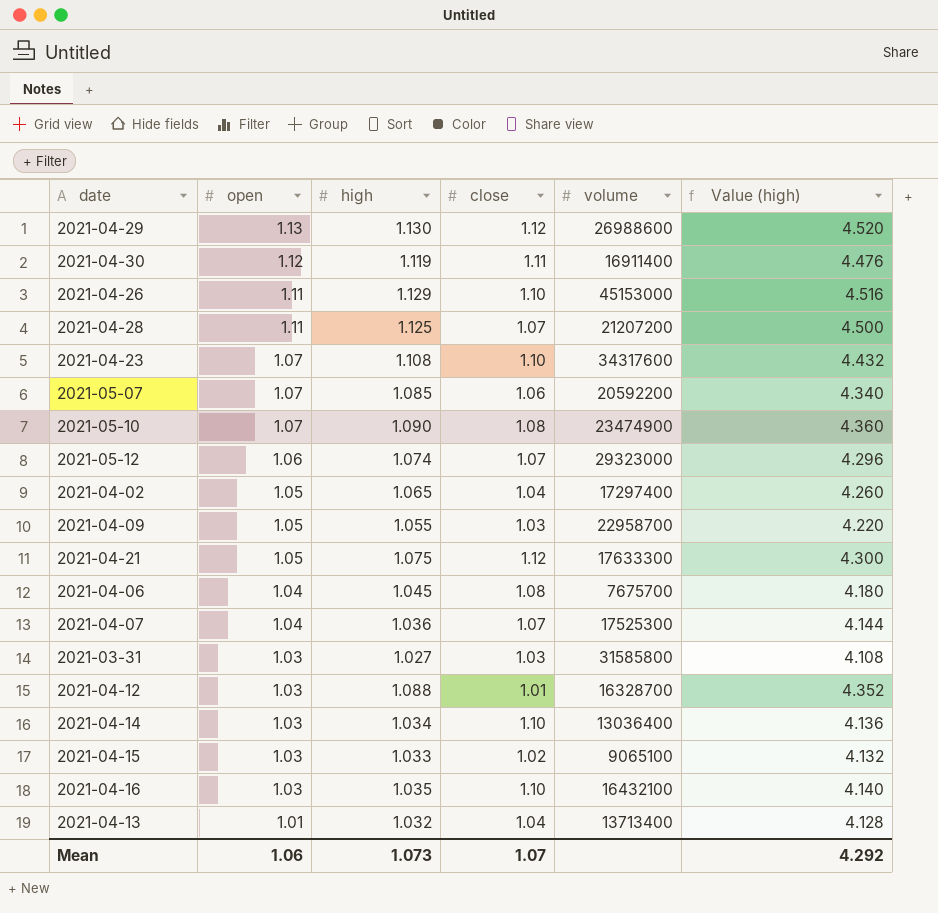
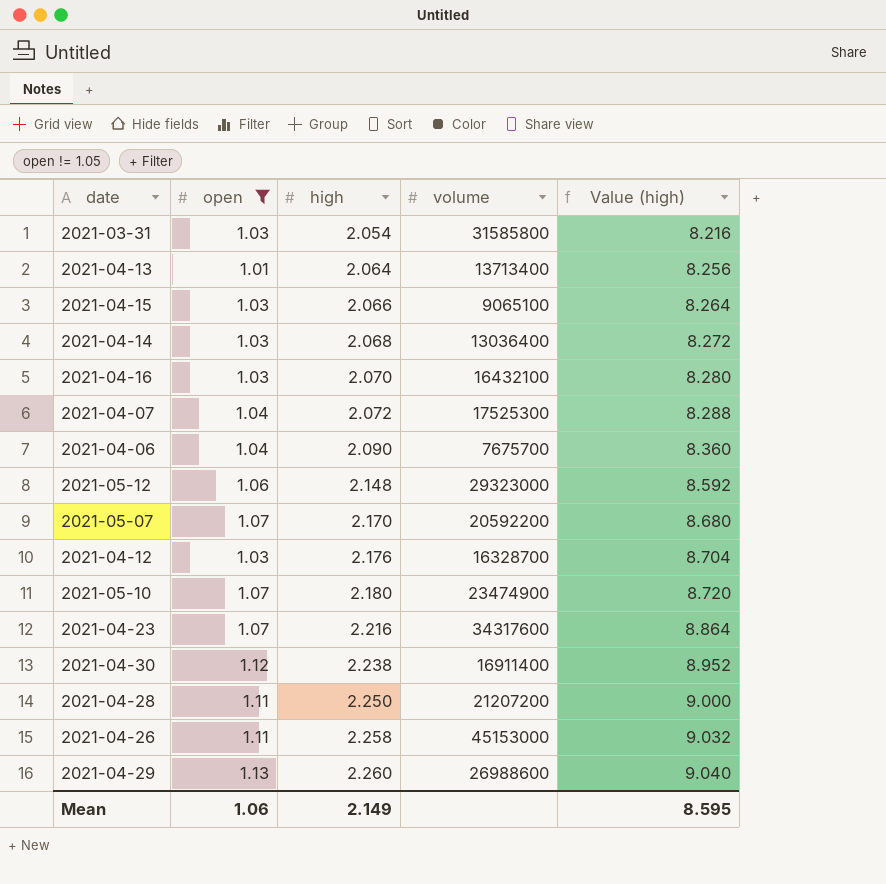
filter: none -> open != 1.05
row order: open descending -> high ascending
column close | position: 4 -> none
2021-03-31 | high: 1.027 -> 2.054
2021-03-31 | Value (high): 4.108 -> 8.216
2021-04-13 | high: 1.032 -> 2.064
2021-04-13 | Value (high): 4.128 -> 8.256
2021-04-15 | high: 1.033 -> 2.066
2021-04-15 | Value (high): 4.132 -> 8.264
2021-04-14 | high: 1.034 -> 2.068
2021-04-14 | Value (high): 4.136 -> 8.272
2021-04-16 | high: 1.035 -> 2.070
2021-04-16 | Value (high): 4.140 -> 8.280
2021-04-07 | high: 1.036 -> 2.072
2021-04-07 | Value (high): 4.144 -> 8.288
2021-04-06 | high: 1.045 -> 2.090
2021-04-06 | Value (high): 4.180 -> 8.360
2021-05-12 | high: 1.074 -> 2.148
2021-05-12 | Value (high): 4.296 -> 8.592
2021-05-07 | high: 1.085 -> 2.170
2021-05-07 | Value (high): 4.340 -> 8.680
2021-04-12 | high: 1.088 -> 2.176
2021-04-12 | Value (high): 4.352 -> 8.704
2021-05-10 | high: 1.090 -> 2.180
2021-05-10 | Value (high): 4.360 -> 8.720
2021-04-23 | high: 1.108 -> 2.216
2021-04-23 | Value (high): 4.432 -> 8.864
2021-04-30 | high: 1.119 -> 2.238
2021-04-30 | Value (high): 4.476 -> 8.952
2021-04-28 | high: 1.125 -> 2.250
2021-04-28 | Value (high): 4.500 -> 9.000
2021-04-26 | high: 1.129 -> 2.258
2021-04-26 | Value (high): 4.516 -> 9.032
2021-04-29 | high: 1.130 -> 2.260
2021-04-29 | Value (high): 4.520 -> 9.040
Mean | high: 1.073 -> 2.149
Mean | Value (high): 4.292 -> 8.595

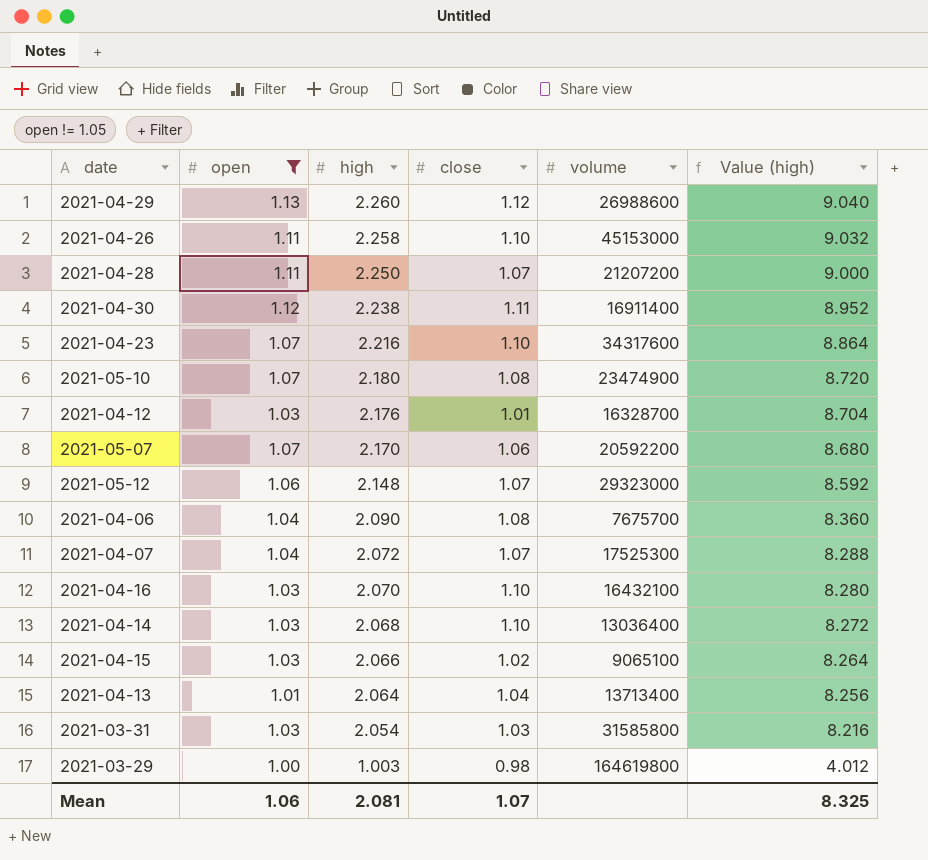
row order: high ascending -> high descending
column close | position: none -> 4
row 2021-03-29: none -> 1.00 | 1.003 | 0.98 | 164619800 | 4.012
Mean | high: 2.149 -> 2.081
Mean | Value (high): 8.595 -> 8.325

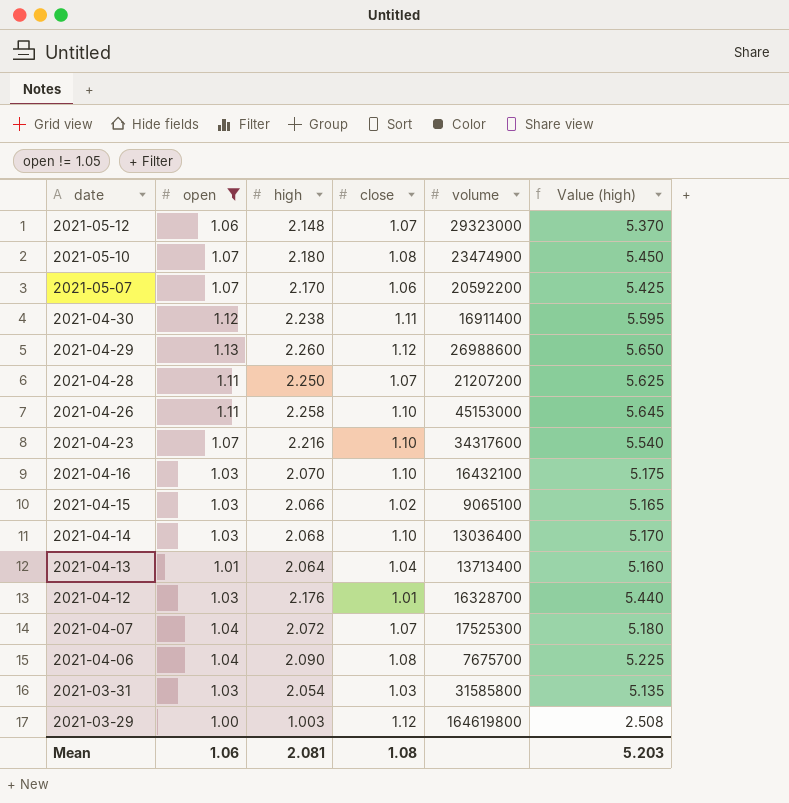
row order: high descending -> date descending
column Value (high) | formula: [high] * 4 -> [high] * 2.5
2021-03-29 | close: 0.98 -> 1.12
Mean | close: 1.07 -> 1.08
Mean | Value (high): 8.325 -> 5.203

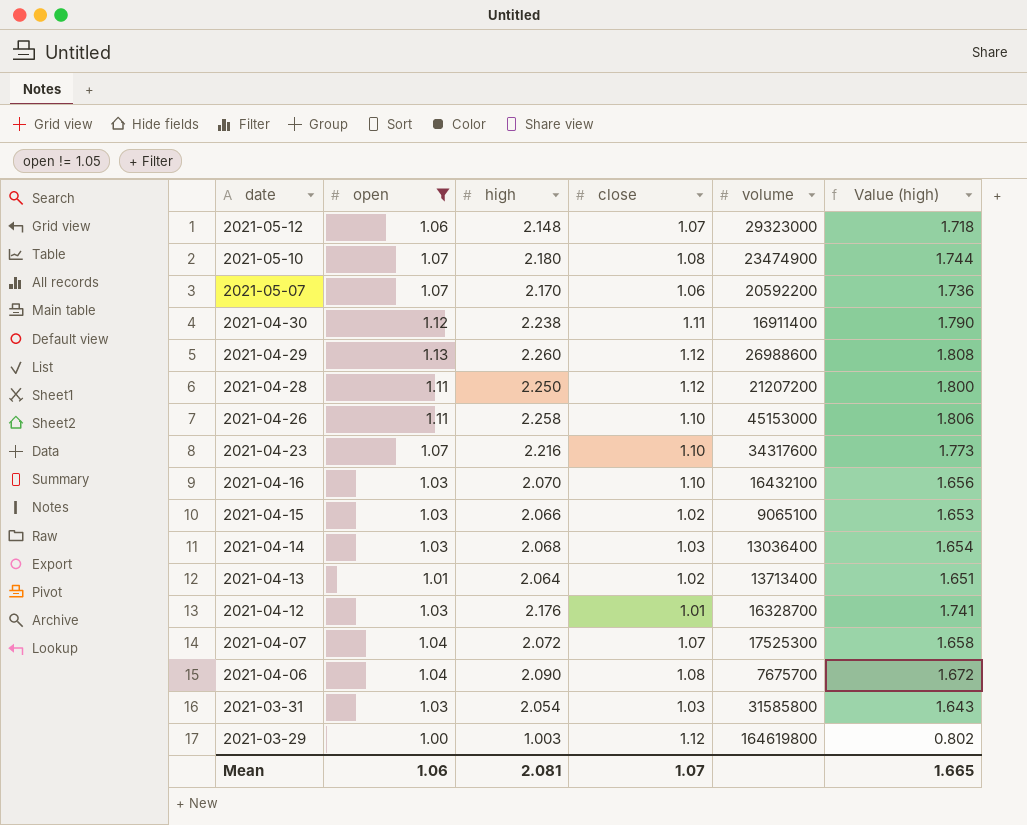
column Value (high) | formula: [high] * 2.5 -> [high] * 0.8
2021-04-28 | close: 1.07 -> 1.12
2021-04-14 | close: 1.10 -> 1.03
2021-04-13 | close: 1.04 -> 1.02
Mean | close: 1.08 -> 1.07
Mean | Value (high): 5.203 -> 1.665

